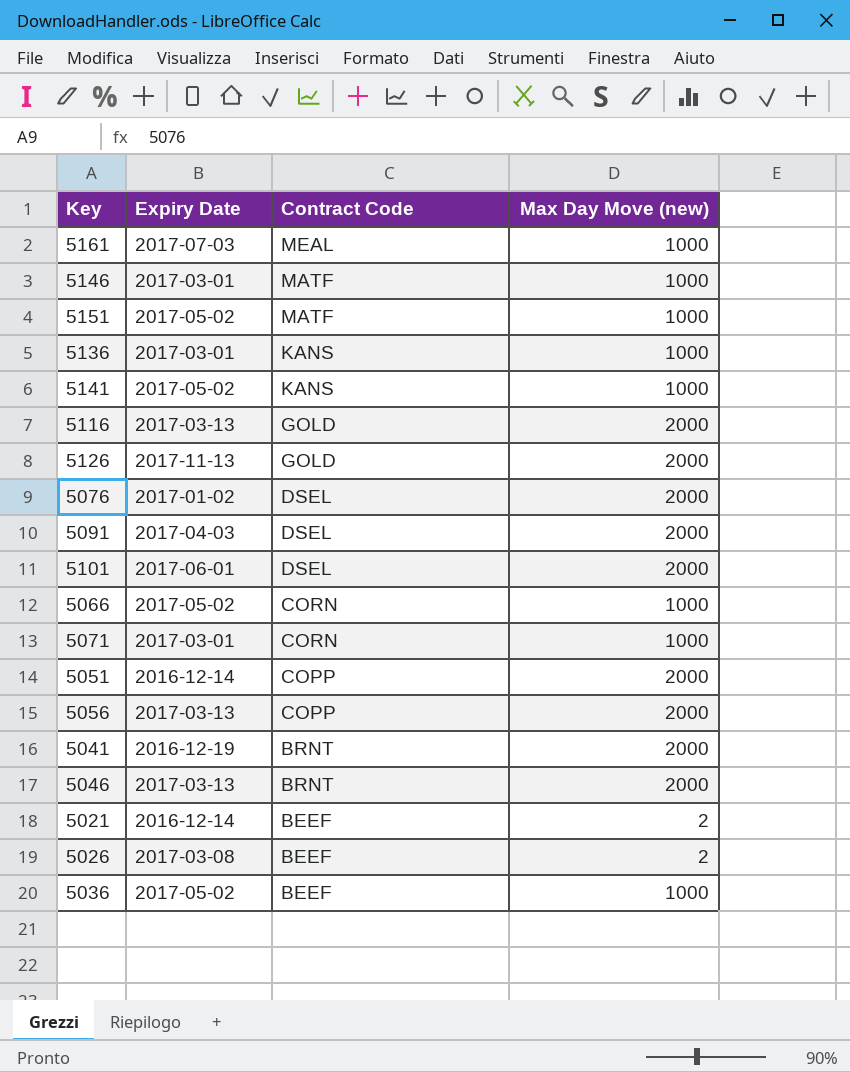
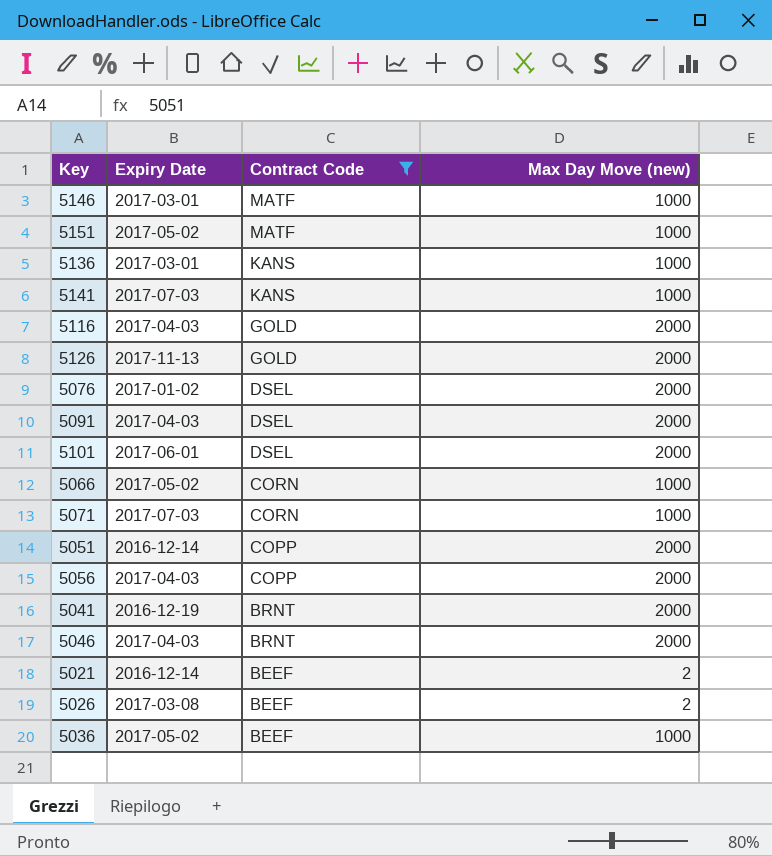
filter: none -> Contract Code != MEAL
5141 | Expiry Date: 2017-05-02 -> 2017-07-03
5116 | Expiry Date: 2017-03-13 -> 2017-04-03
5071 | Expiry Date: 2017-03-01 -> 2017-07-03
5056 | Expiry Date: 2017-03-13 -> 2017-04-03
5046 | Expiry Date: 2017-03-13 -> 2017-04-03

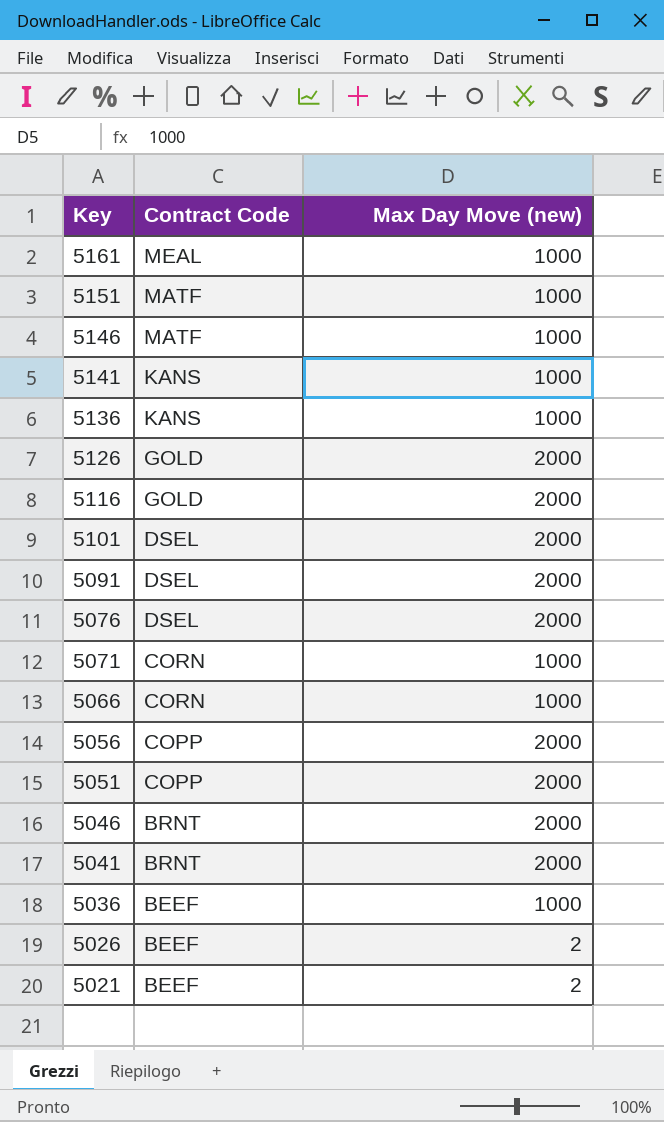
filter: Contract Code != MEAL -> none
row order: Contract Code descending -> Key descending
column Expiry Date | position: 2 -> none

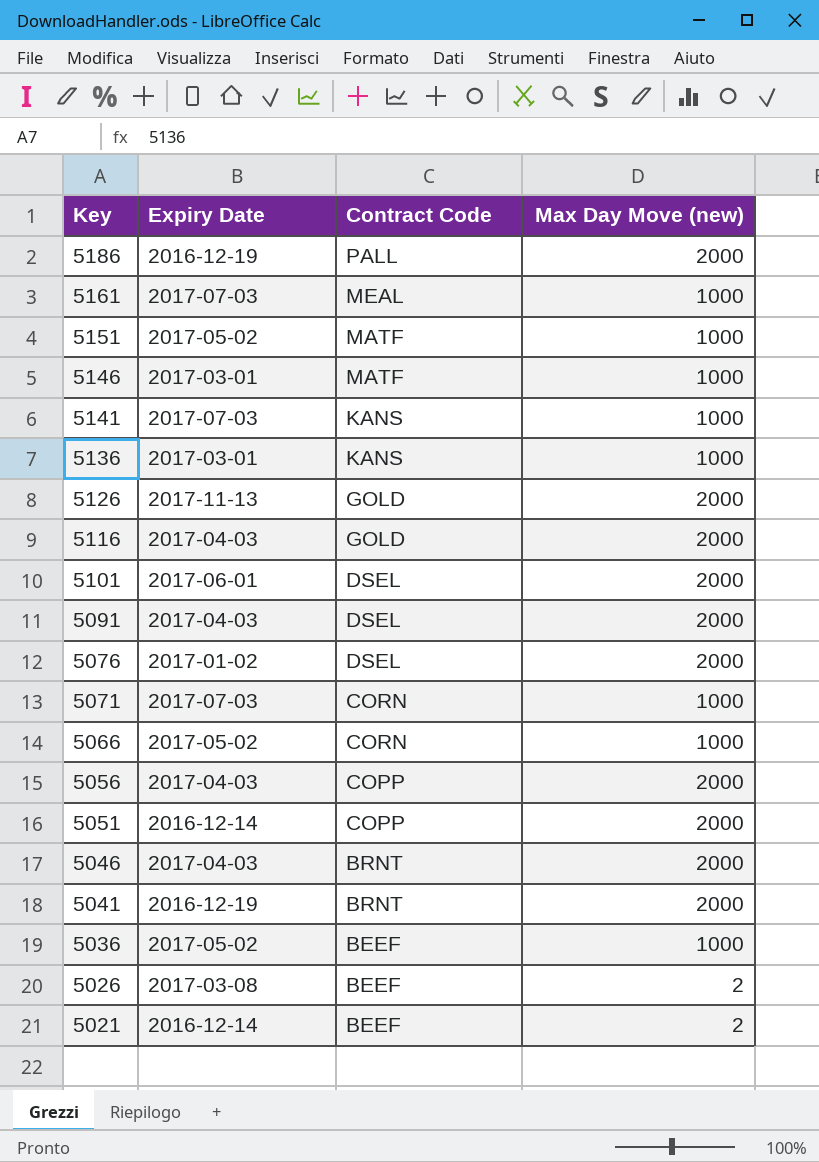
column Expiry Date | position: none -> 2
row 5186: none -> 2016-12-19 | PALL | 2000

